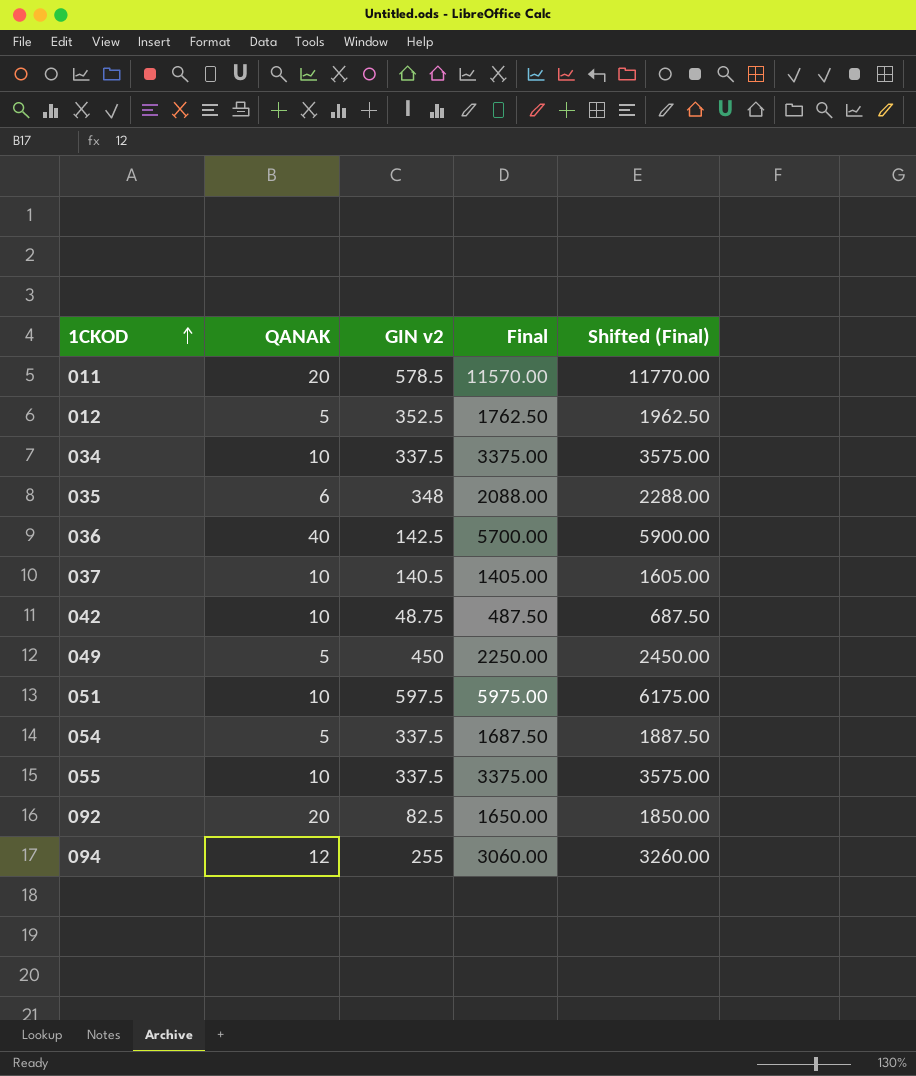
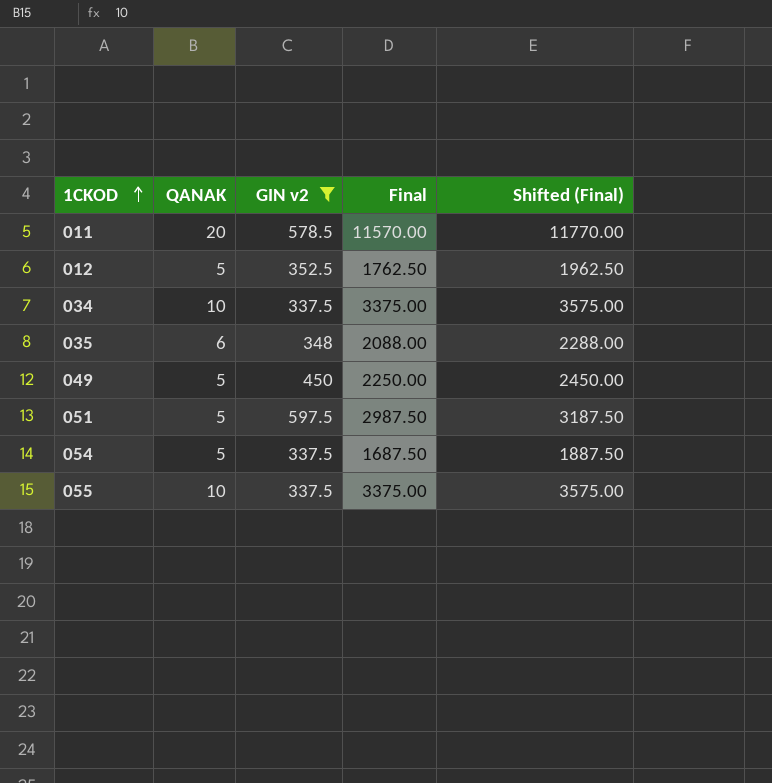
filter: none -> GIN v2 >= 337.5
051 | QANAK: 10 -> 5
051 | Final: 5975.00 -> 2987.50
051 | Shifted (Final): 6175.00 -> 3187.50

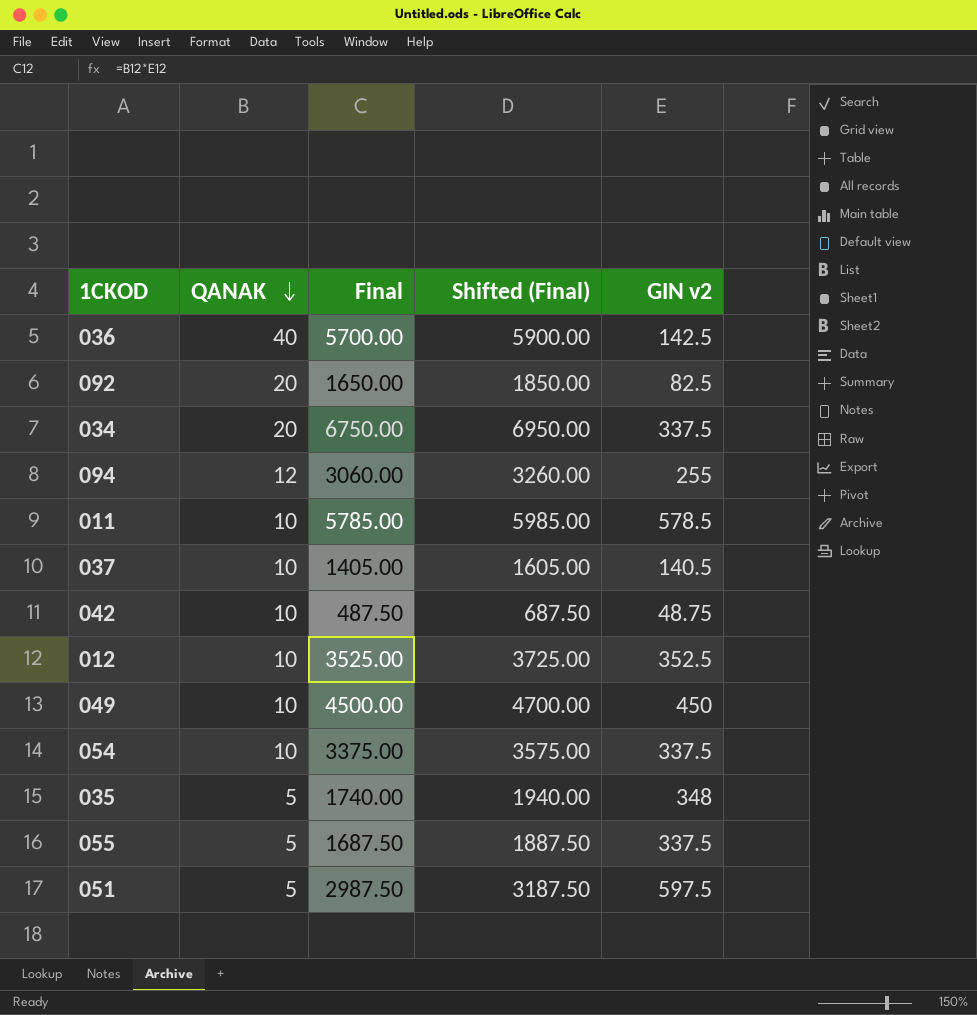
filter: GIN v2 >= 337.5 -> none
row order: 1CKOD ascending -> QANAK descending
column GIN v2 | position: 3 -> 5
034 | QANAK: 10 -> 20
034 | Final: 3375.00 -> 6750.00
034 | Shifted (Final): 3575.00 -> 6950.00
011 | QANAK: 20 -> 10
011 | Final: 11570.00 -> 5785.00
011 | Shifted (Final): 11770.00 -> 5985.00
012 | QANAK: 5 -> 10
012 | Final: 1762.50 -> 3525.00
012 | Shifted (Final): 1962.50 -> 3725.00
049 | QANAK: 5 -> 10
049 | Final: 2250.00 -> 4500.00
049 | Shifted (Final): 2450.00 -> 4700.00
054 | QANAK: 5 -> 10
054 | Final: 1687.50 -> 3375.00
054 | Shifted (Final): 1887.50 -> 3575.00
035 | QANAK: 6 -> 5
035 | Final: 2088.00 -> 1740.00
035 | Shifted (Final): 2288.00 -> 1940.00
055 | QANAK: 10 -> 5
055 | Final: 3375.00 -> 1687.50
055 | Shifted (Final): 3575.00 -> 1887.50

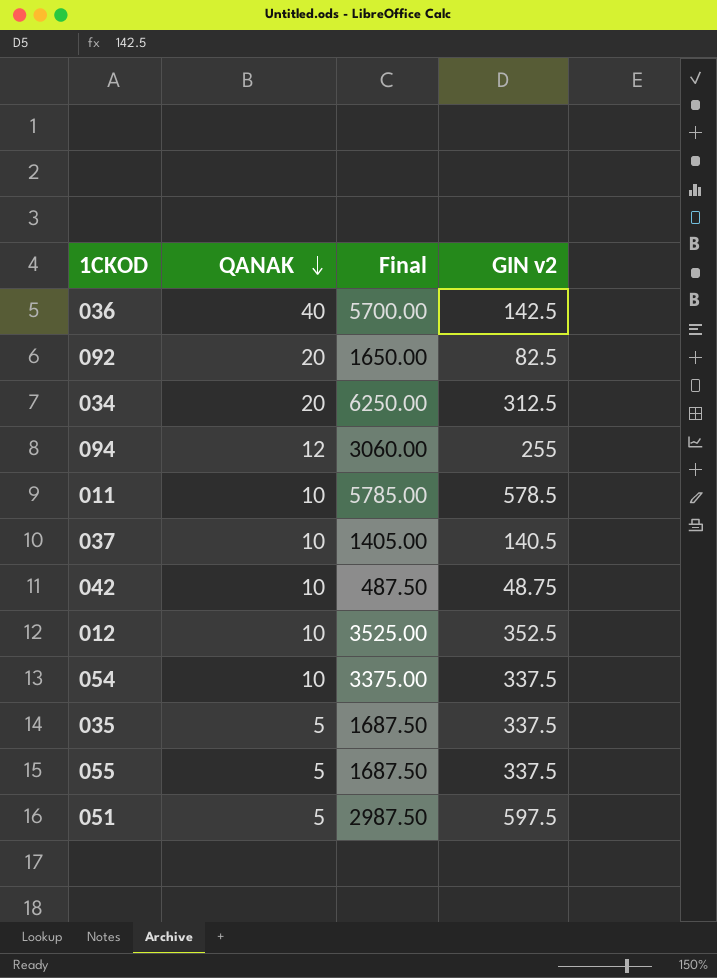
column Shifted (Final) | formula: [Final] + 200 -> none
row 049: 10 | 4500.00 | 4700.00 | 450 -> none
034 | Final: 6750.00 -> 6250.00
034 | GIN v2: 337.5 -> 312.5
035 | Final: 1740.00 -> 1687.50
035 | GIN v2: 348 -> 337.5

